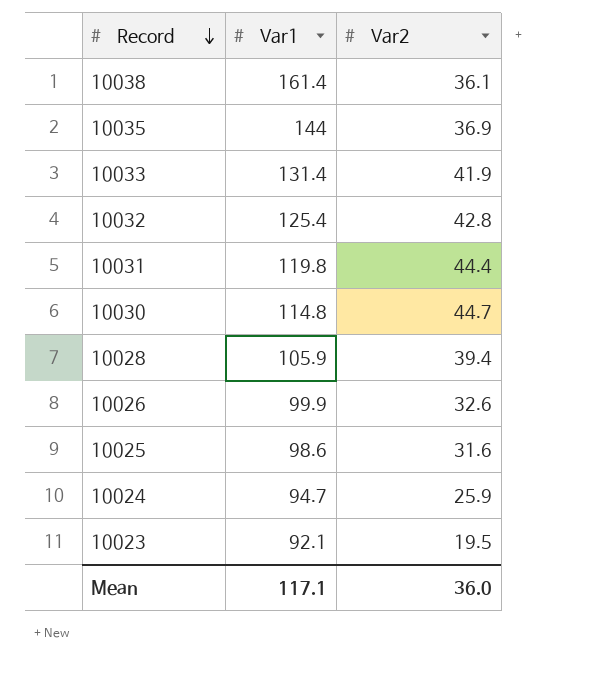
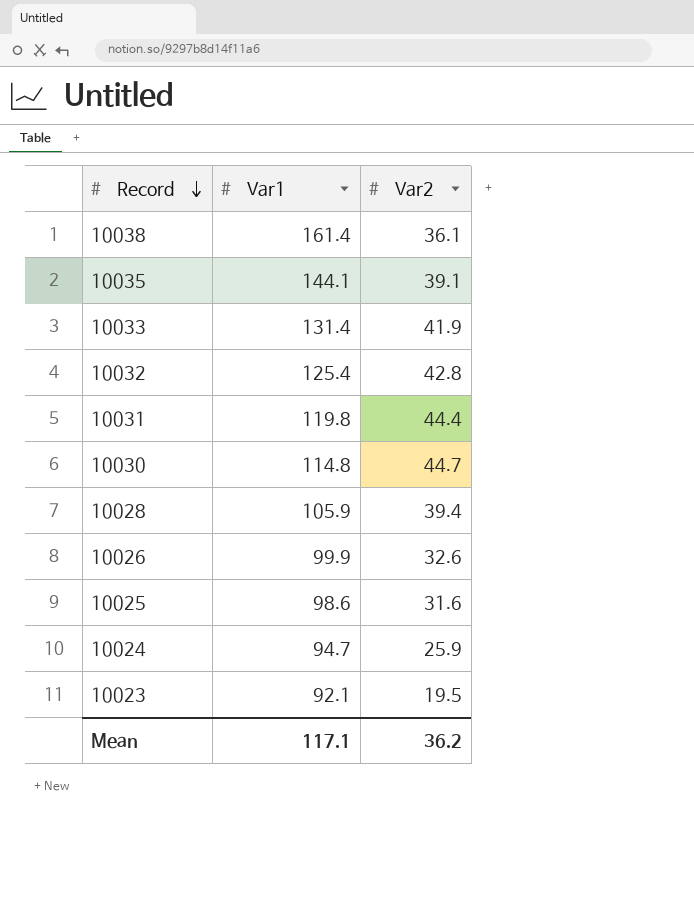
10035 | Var1: 144 -> 144.1
10035 | Var2: 36.9 -> 39.1
Mean | Var2: 36.0 -> 36.2

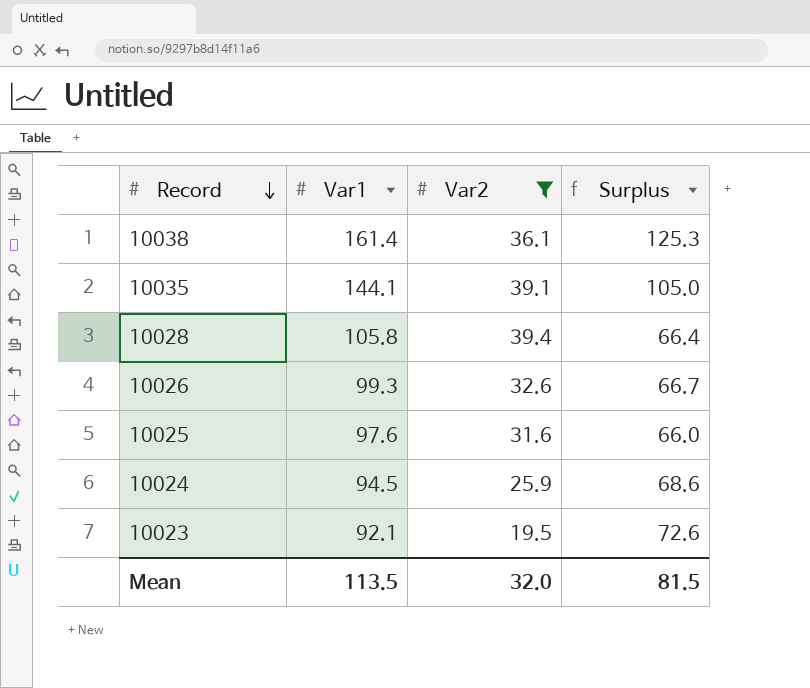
filter: none -> Var2 <= 39.4
column Surplus | formula: none -> [Var1] - [Var2]
10028 | Var1: 105.9 -> 105.8
10026 | Var1: 99.9 -> 99.3
10025 | Var1: 98.6 -> 97.6
10024 | Var1: 94.7 -> 94.5
Mean | Var1: 117.1 -> 113.5
Mean | Var2: 36.2 -> 32.0

